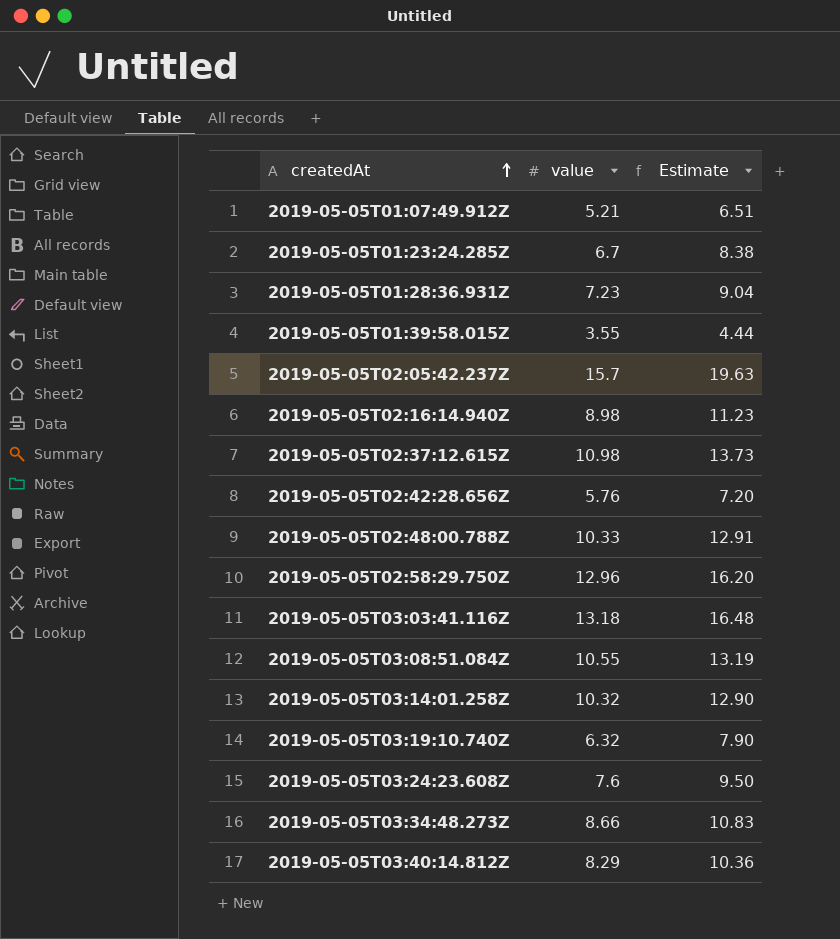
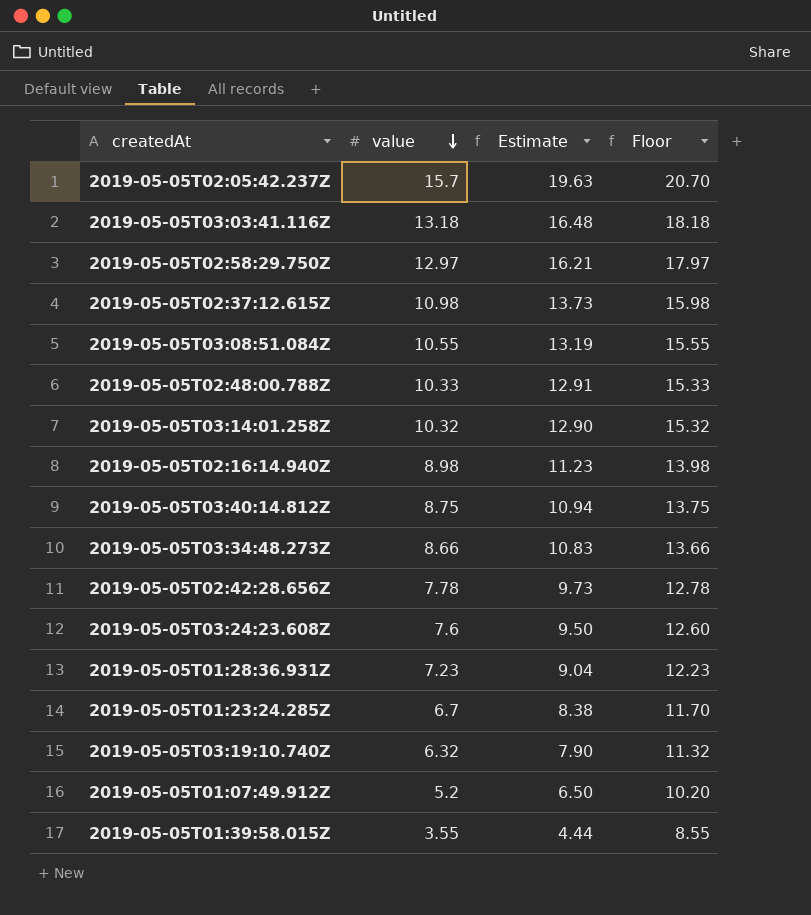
row order: createdAt ascending -> value descending
column Floor | formula: none -> [value] + 5
2019-05-05T02:58:29.750Z | value: 12.96 -> 12.97
2019-05-05T02:58:29.750Z | Estimate: 16.20 -> 16.21
2019-05-05T03:40:14.812Z | value: 8.29 -> 8.75
2019-05-05T03:40:14.812Z | Estimate: 10.36 -> 10.94
2019-05-05T02:42:28.656Z | value: 5.76 -> 7.78
2019-05-05T02:42:28.656Z | Estimate: 7.20 -> 9.73
2019-05-05T01:07:49.912Z | value: 5.21 -> 5.2
2019-05-05T01:07:49.912Z | Estimate: 6.51 -> 6.50

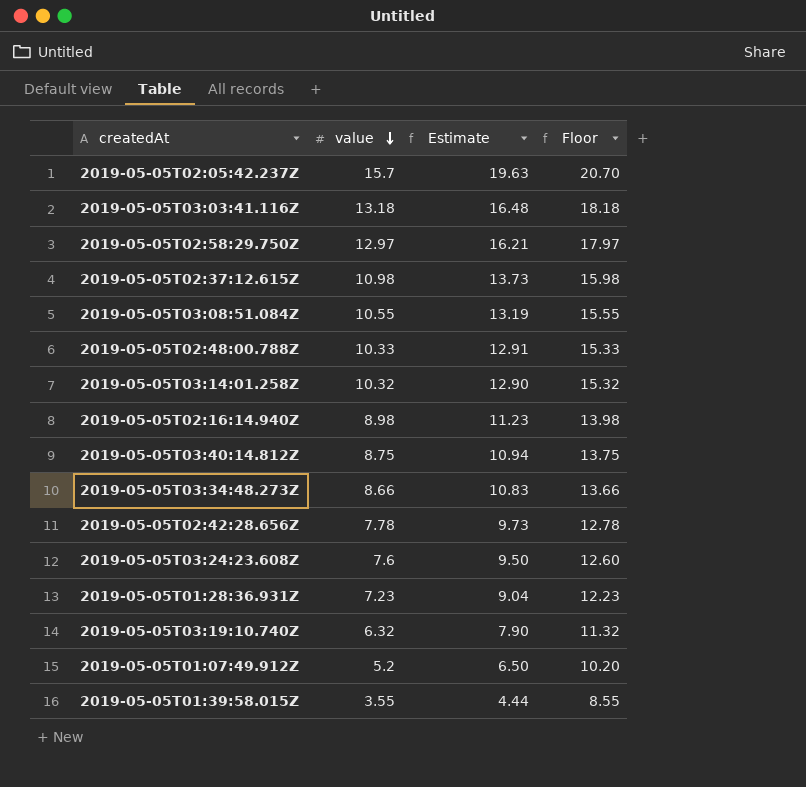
row 2019-05-05T01:23:24.285Z: 6.7 | 8.38 | 11.70 -> none

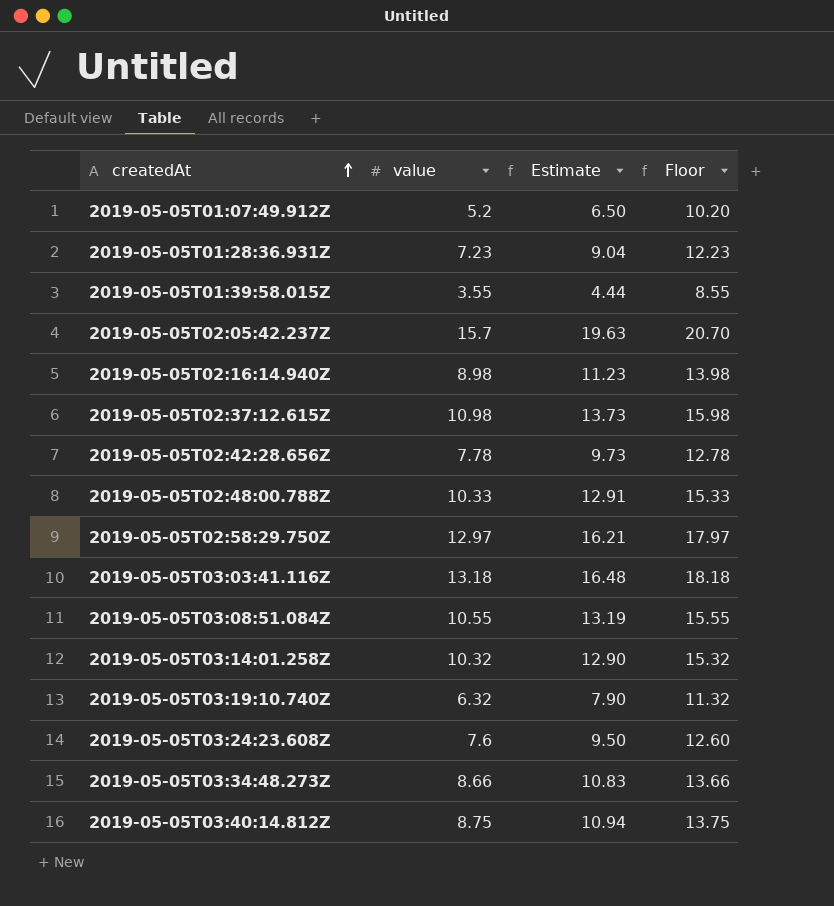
row order: value descending -> createdAt ascending

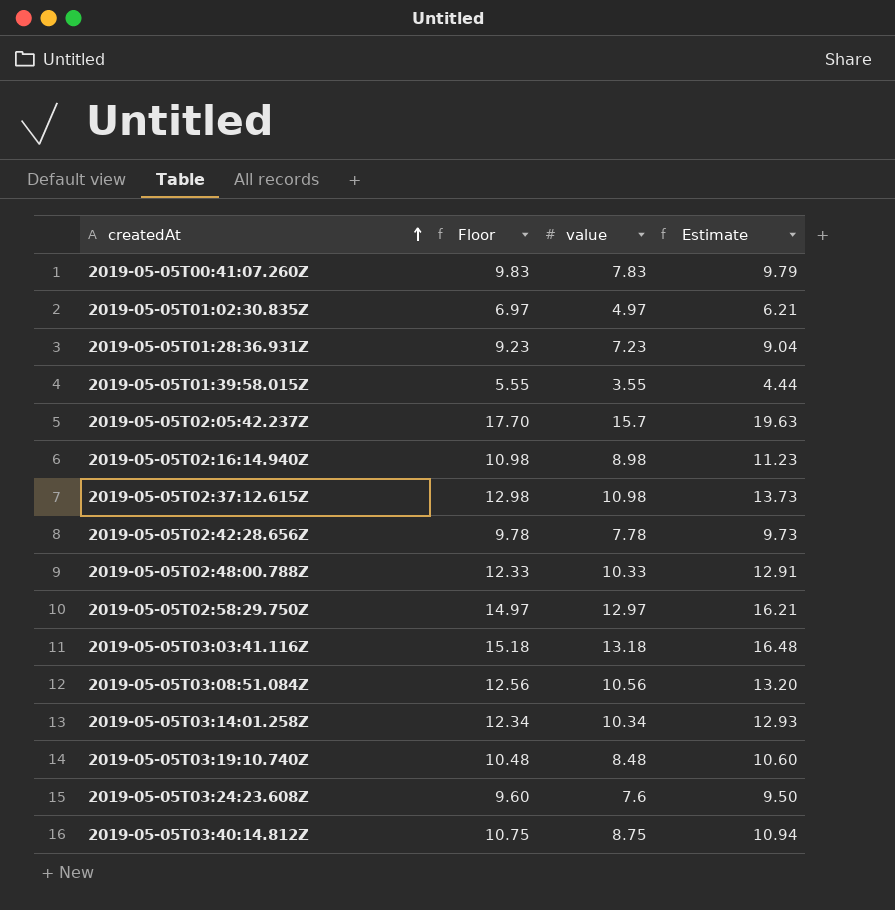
column Floor | formula: [value] + 5 -> [value] + 2
column Floor | position: 4 -> 2
row 2019-05-05T01:07:49.912Z: 5.2 | 6.50 | 10.20 -> none
row 2019-05-05T03:34:48.273Z: 8.66 | 10.83 | 13.66 -> none
row 2019-05-05T00:41:07.260Z: none -> 9.83 | 7.83 | 9.79
row 2019-05-05T01:02:30.835Z: none -> 6.97 | 4.97 | 6.21
2019-05-05T03:08:51.084Z | value: 10.55 -> 10.56
2019-05-05T03:08:51.084Z | Estimate: 13.19 -> 13.20
2019-05-05T03:14:01.258Z | value: 10.32 -> 10.34
2019-05-05T03:14:01.258Z | Estimate: 12.90 -> 12.93
2019-05-05T03:19:10.740Z | value: 6.32 -> 8.48
2019-05-05T03:19:10.740Z | Estimate: 7.90 -> 10.60

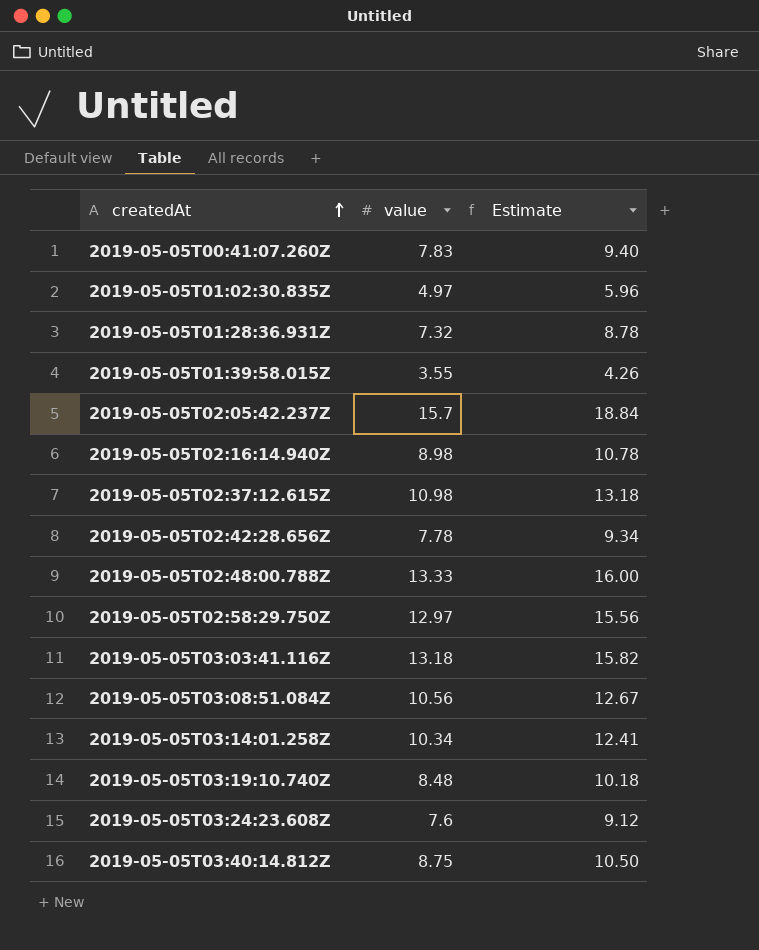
column Floor | formula: [value] + 2 -> none
column Estimate | formula: [value] * 1.25 -> [value] * 1.2
2019-05-05T01:28:36.931Z | value: 7.23 -> 7.32
2019-05-05T02:48:00.788Z | value: 10.33 -> 13.33

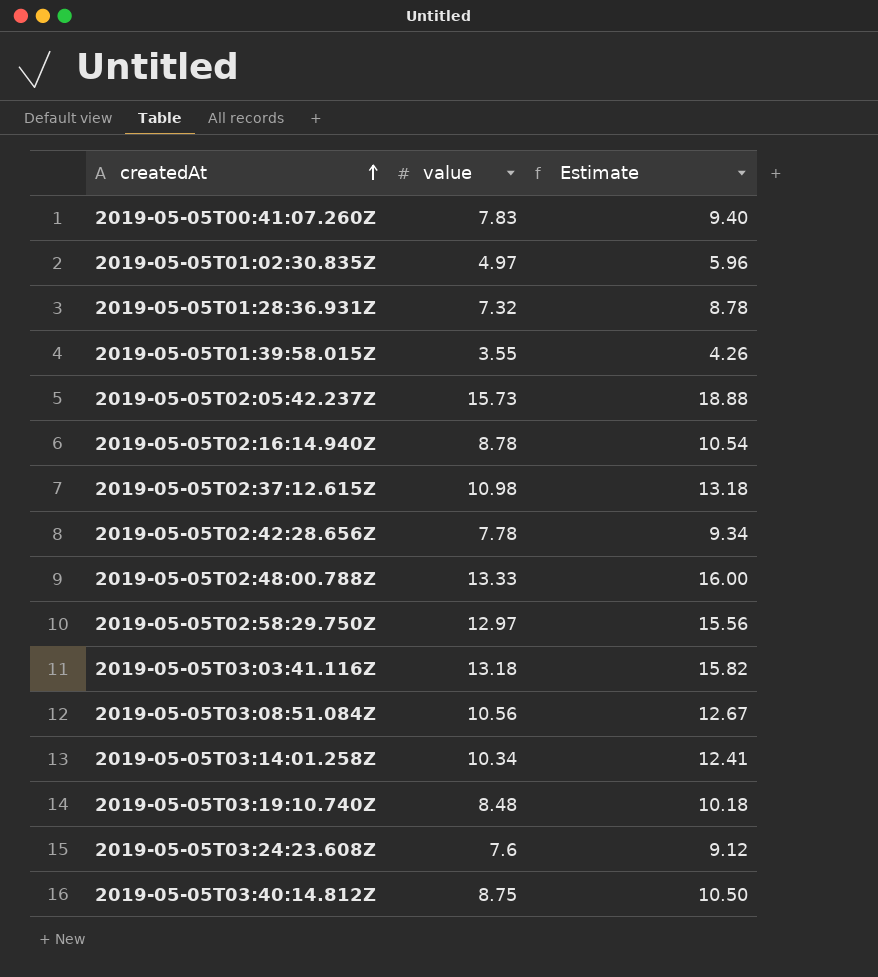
2019-05-05T02:05:42.237Z | value: 15.7 -> 15.73
2019-05-05T02:05:42.237Z | Estimate: 18.84 -> 18.88
2019-05-05T02:16:14.940Z | value: 8.98 -> 8.78
2019-05-05T02:16:14.940Z | Estimate: 10.78 -> 10.54

